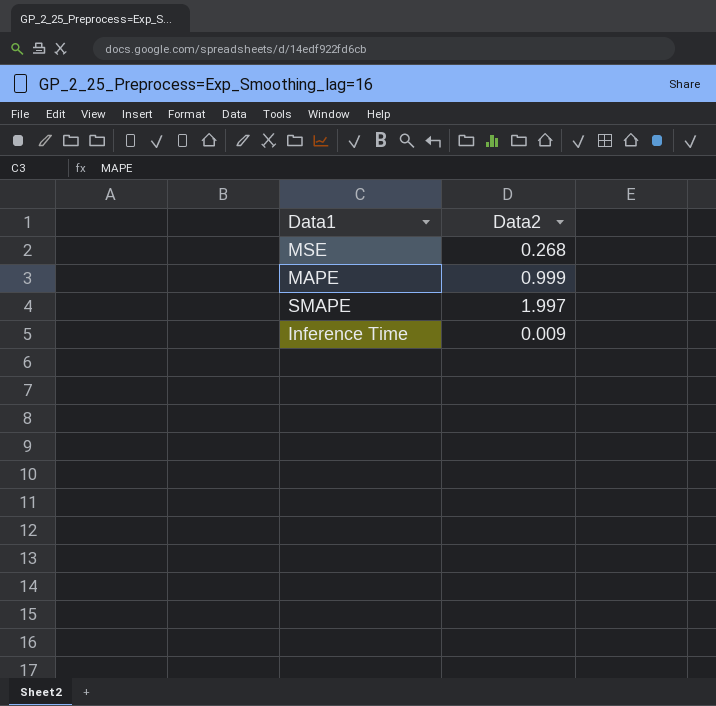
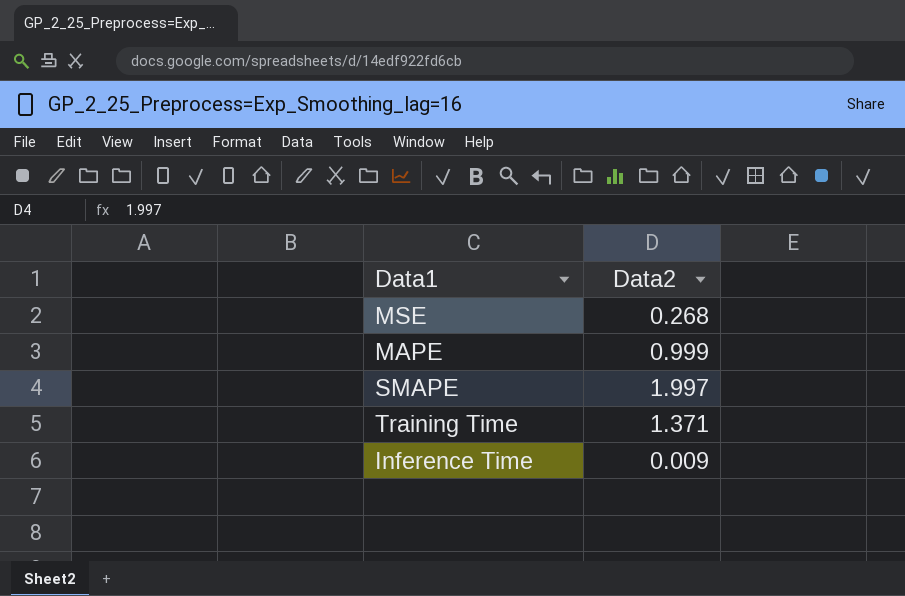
row Training Time: none -> 1.371

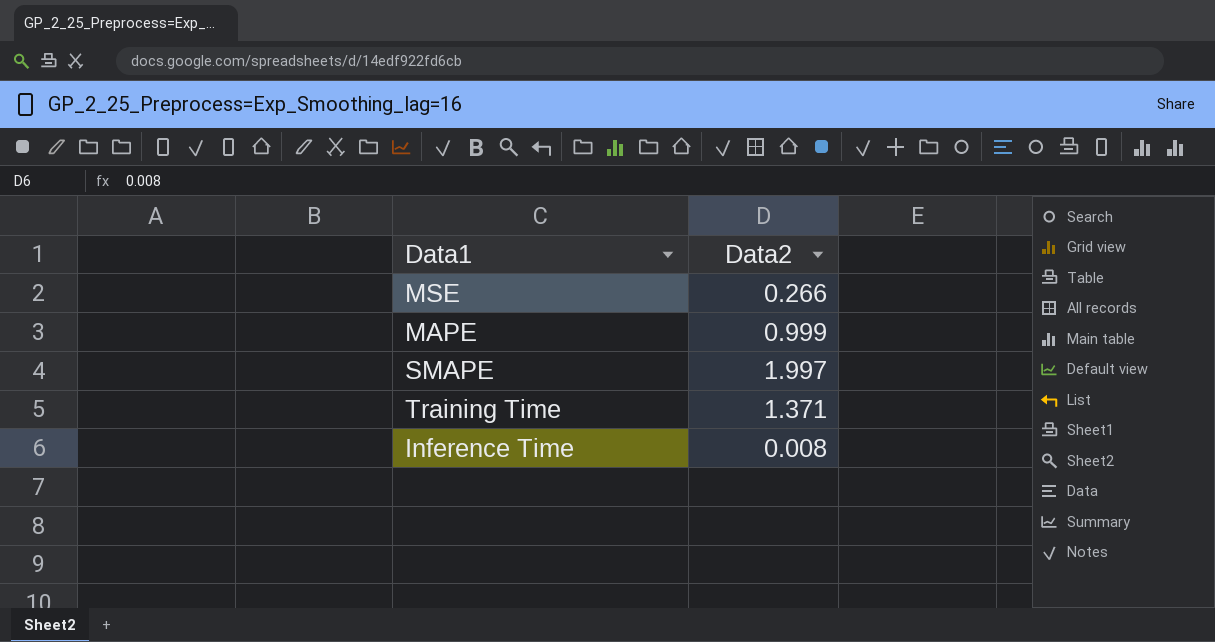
MSE | Data2: 0.268 -> 0.266
Inference Time | Data2: 0.009 -> 0.008

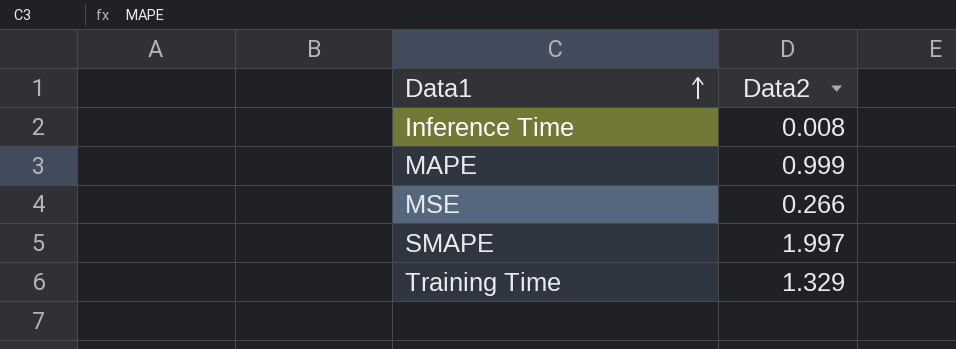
row order: none -> Data1 ascending
Training Time | Data2: 1.371 -> 1.329

